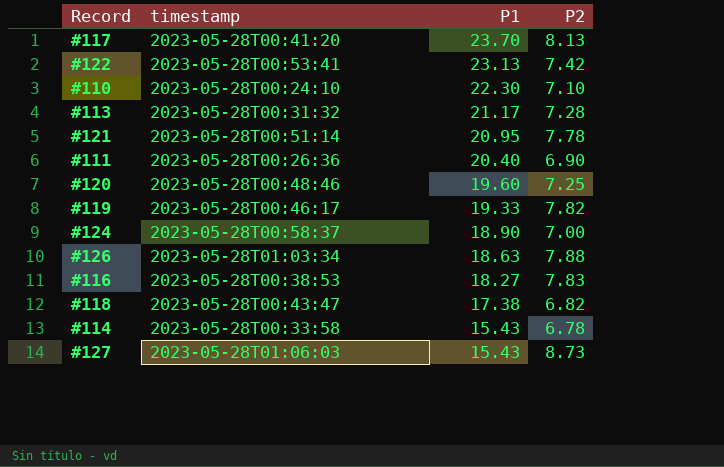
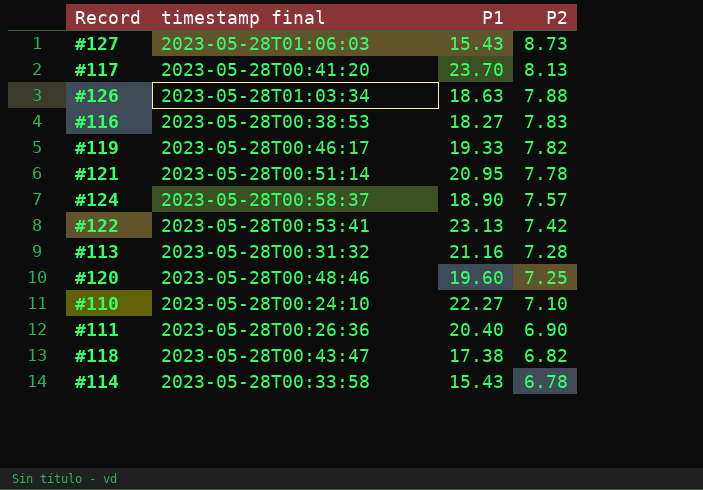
row order: P1 descending -> P2 descending
column name: timestamp -> timestamp final
#124 | P2: 7.00 -> 7.57
#113 | P1: 21.17 -> 21.16
#110 | P1: 22.30 -> 22.27

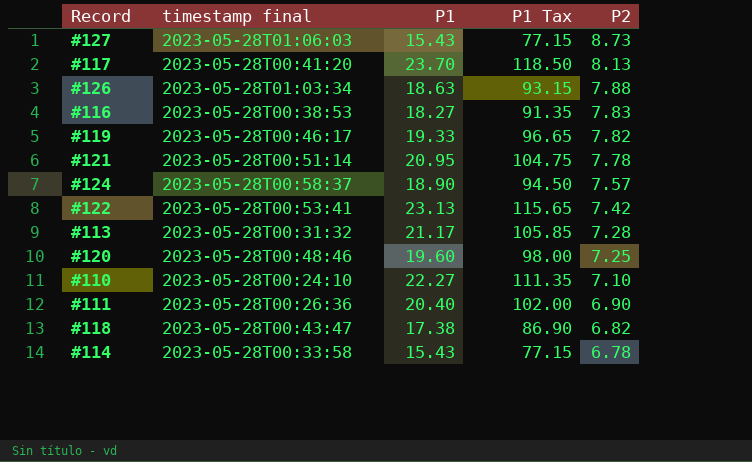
column P1 Tax | formula: none -> [P1] * 5
#113 | P1: 21.16 -> 21.17

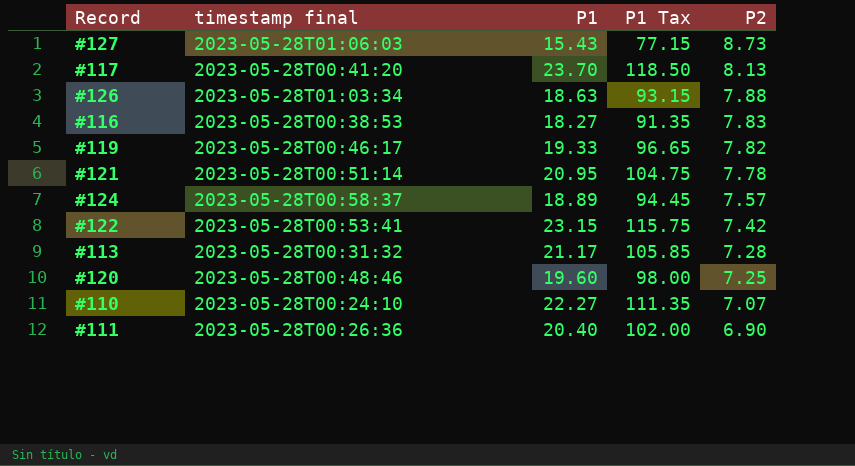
row #118: 2023-05-28T00:43:47 | 17.38 | 86.90 | 6.82 -> none
row #114: 2023-05-28T00:33:58 | 15.43 | 77.15 | 6.78 -> none
#124 | P1: 18.90 -> 18.89
#124 | P1 Tax: 94.50 -> 94.45
#122 | P1: 23.13 -> 23.15
#122 | P1 Tax: 115.65 -> 115.75
#110 | P2: 7.10 -> 7.07

